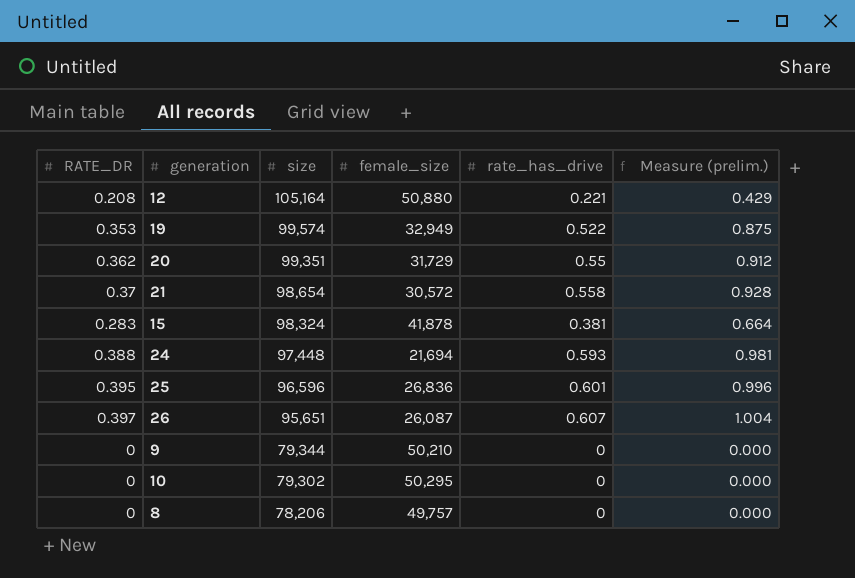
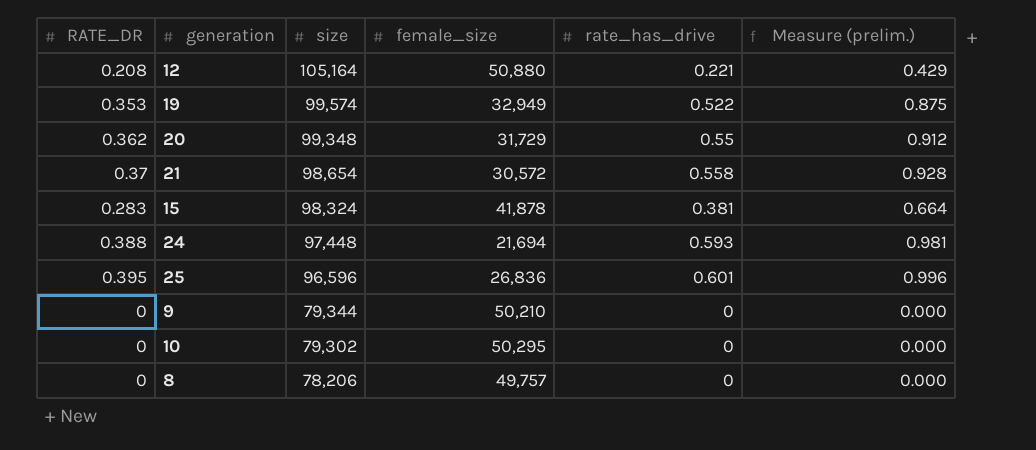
row 26: 0.397 | 95,651 | 26,087 | 0.607 | 1.004 -> none
20 | size: 99,351 -> 99,348

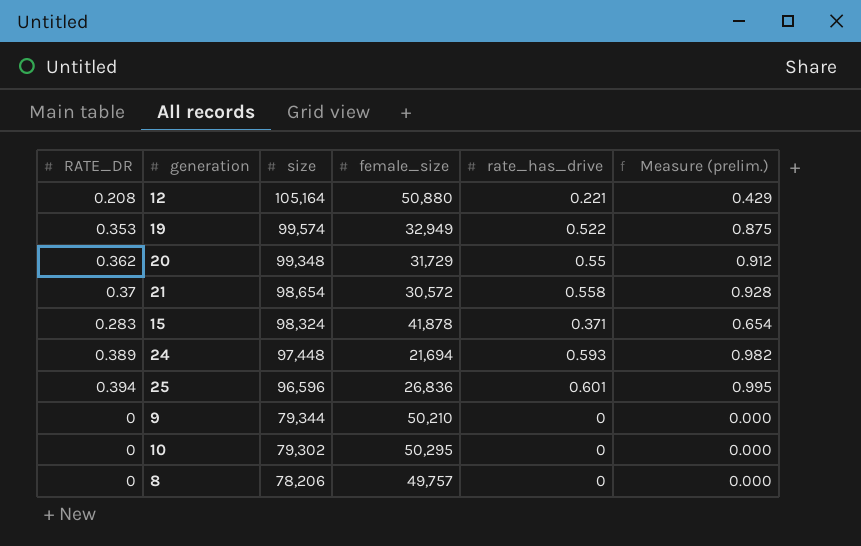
15 | rate_has_drive: 0.381 -> 0.371
15 | Measure (prelim.): 0.664 -> 0.654
24 | RATE_DR: 0.388 -> 0.389
24 | Measure (prelim.): 0.981 -> 0.982
25 | RATE_DR: 0.395 -> 0.394
25 | Measure (prelim.): 0.996 -> 0.995

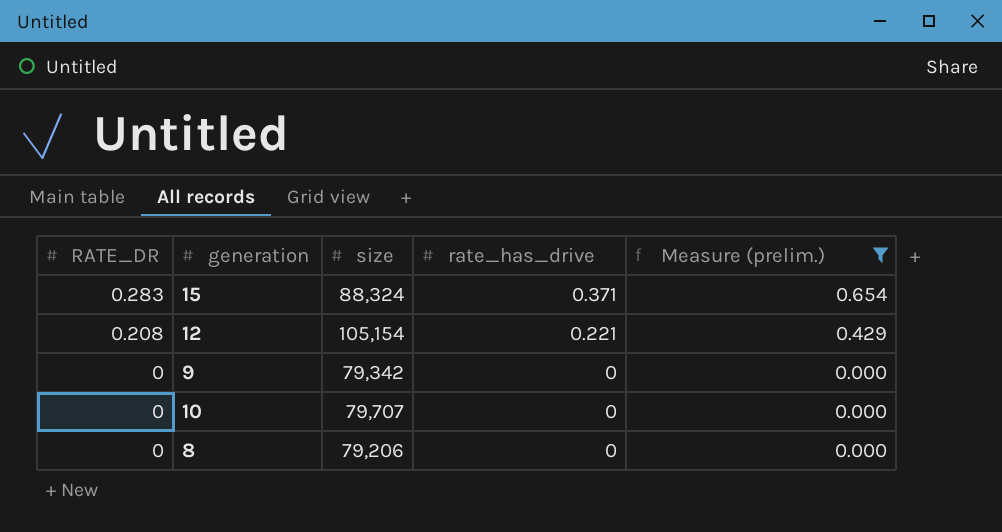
filter: none -> Measure (prelim.) <= 0.654
row order: size descending -> RATE_DR descending
column female_size | position: 4 -> none
15 | size: 98,324 -> 88,324
12 | size: 105,164 -> 105,154
9 | size: 79,344 -> 79,342
10 | size: 79,302 -> 79,707
8 | size: 78,206 -> 79,206

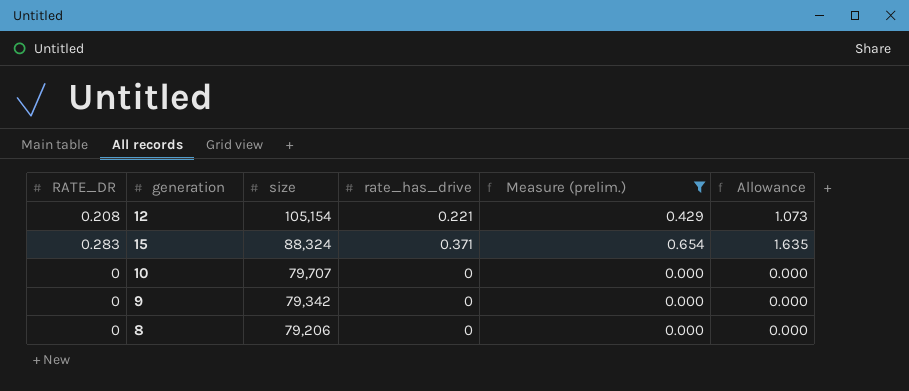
row order: RATE_DR descending -> size descending
column Allowance | formula: none -> [Measure (prelim.)] * 2.5

